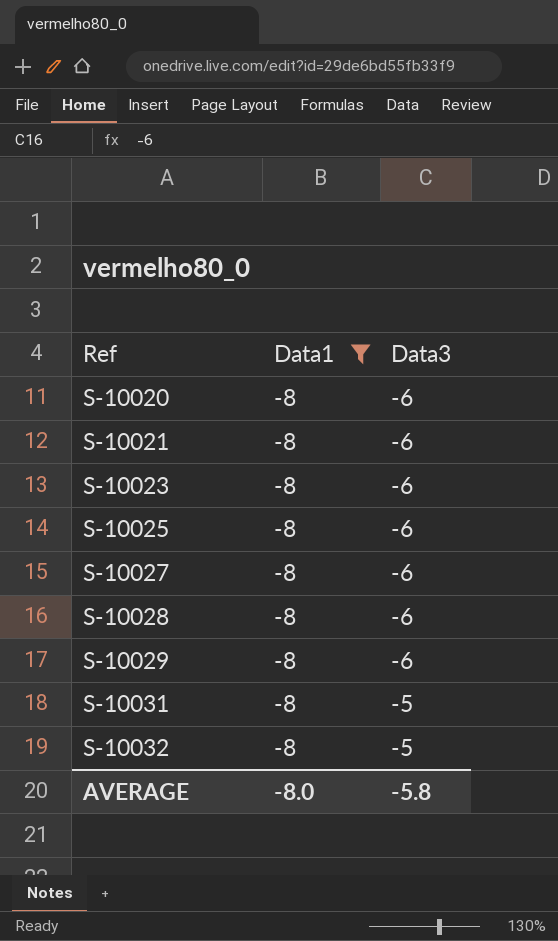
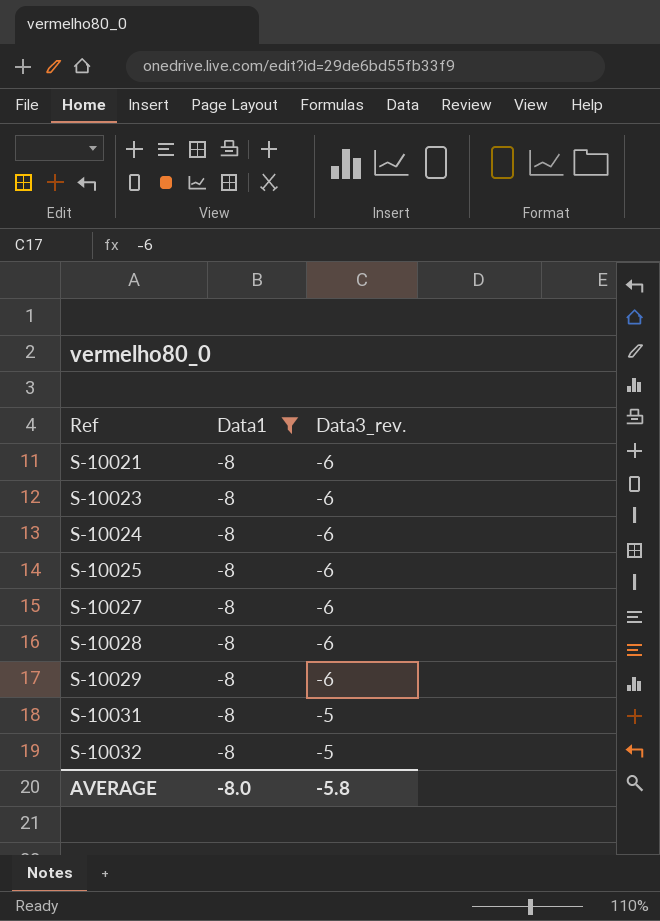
column name: Data3 -> Data3_rev.
row S-10020: -8 | -6 -> none
row S-10024: none -> -8 | -6

